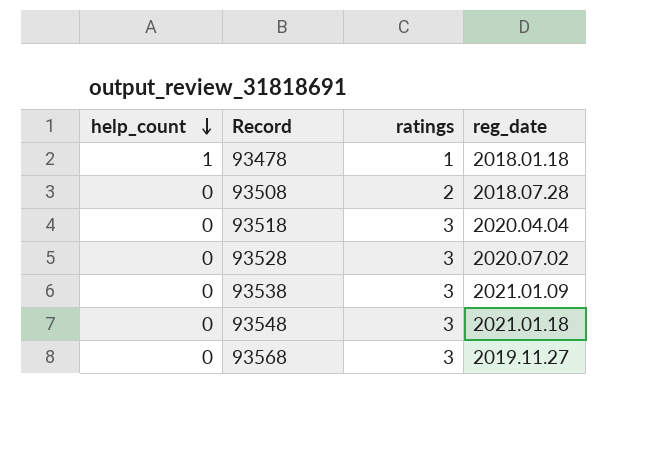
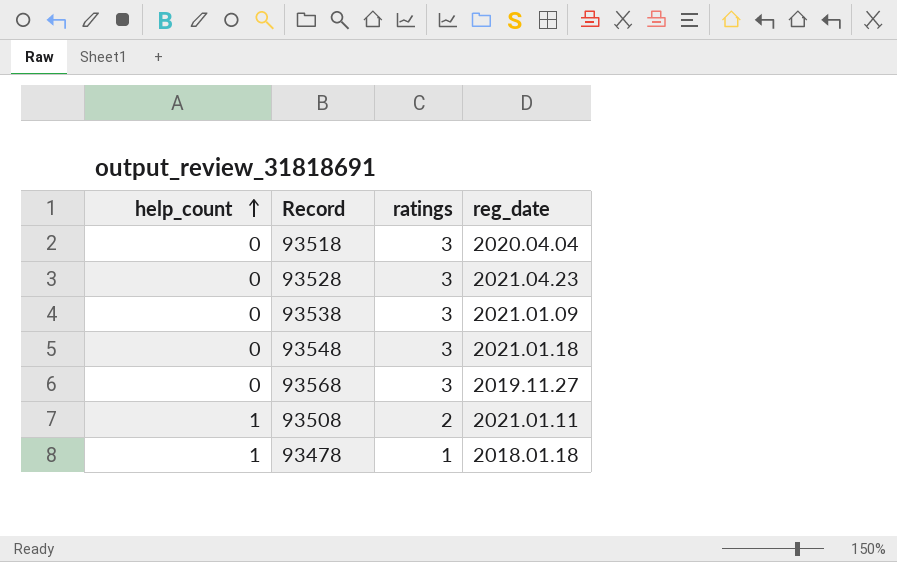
row order: help_count descending -> help_count ascending
93528 | reg_date: 2020.07.02 -> 2021.04.23
93508 | help_count: 0 -> 1
93508 | reg_date: 2018.07.28 -> 2021.01.11

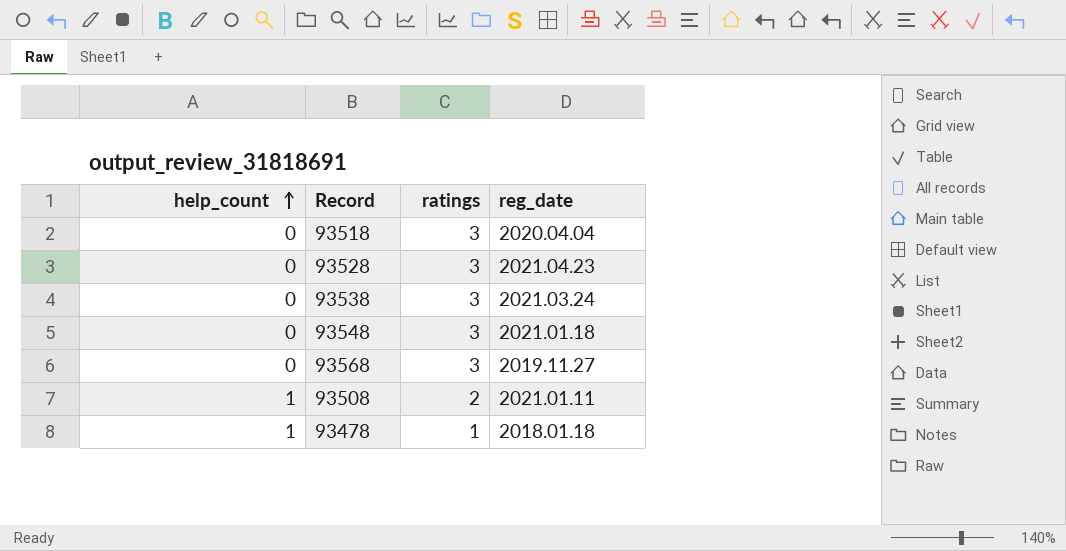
93538 | reg_date: 2021.01.09 -> 2021.03.24

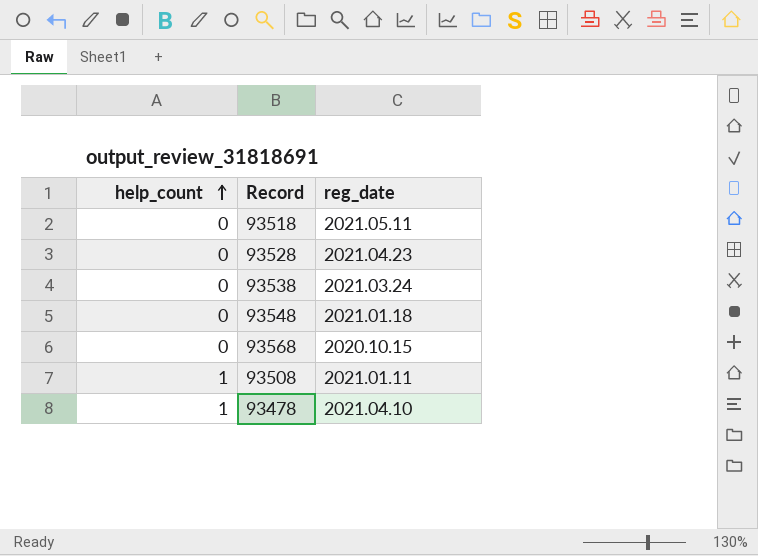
column ratings | position: 3 -> none
93518 | reg_date: 2020.04.04 -> 2021.05.11
93568 | reg_date: 2019.11.27 -> 2020.10.15
93478 | reg_date: 2018.01.18 -> 2021.04.10

